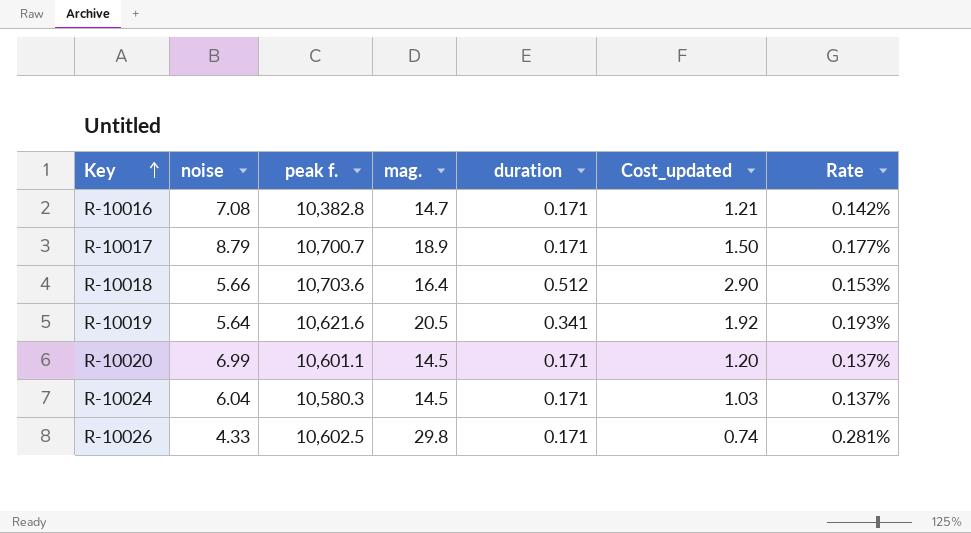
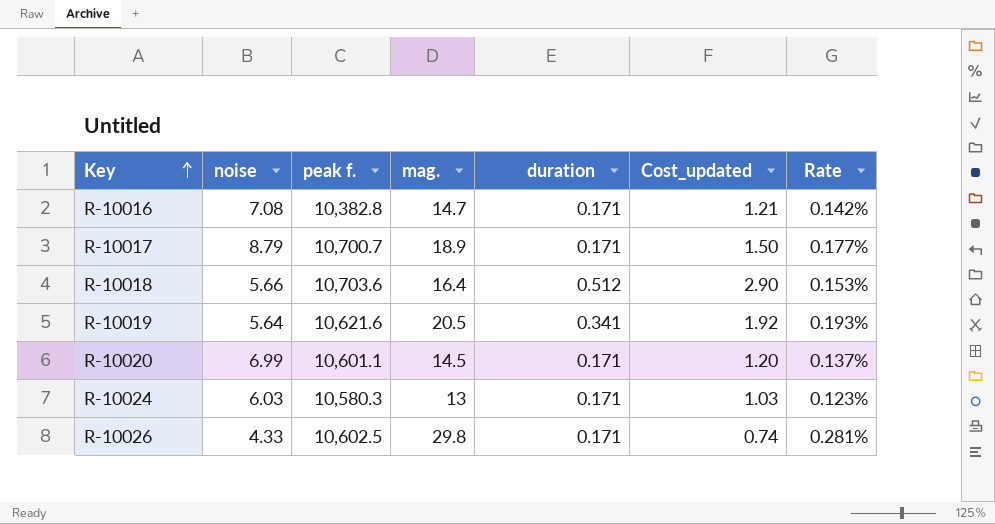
R-10024 | noise: 6.04 -> 6.03
R-10024 | mag.: 14.5 -> 13
R-10024 | Rate: 0.137% -> 0.123%

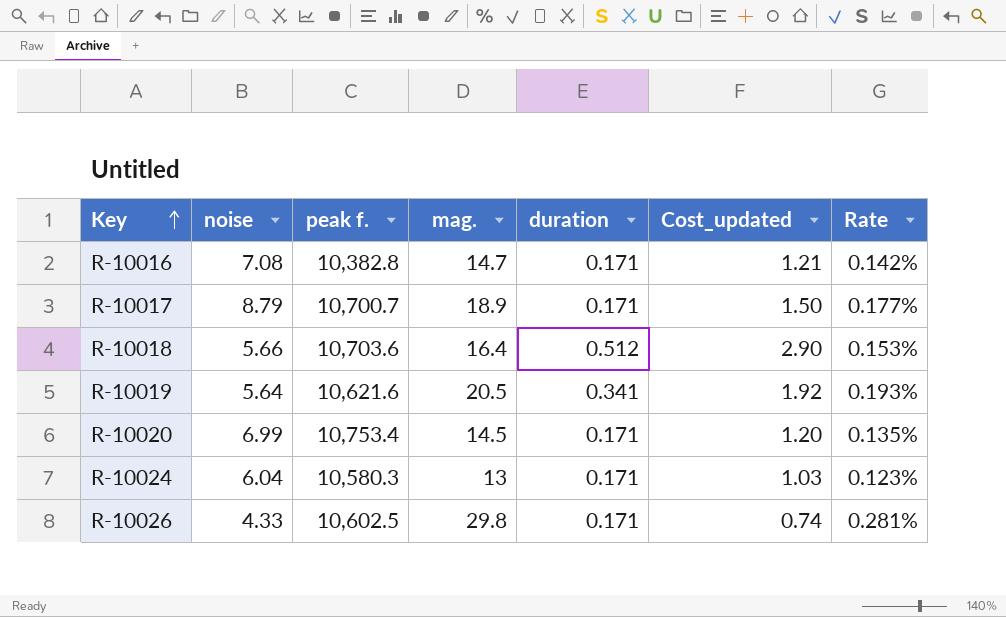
R-10020 | peak f.: 10,601.1 -> 10,753.4
R-10020 | Rate: 0.137% -> 0.135%
R-10024 | noise: 6.03 -> 6.04

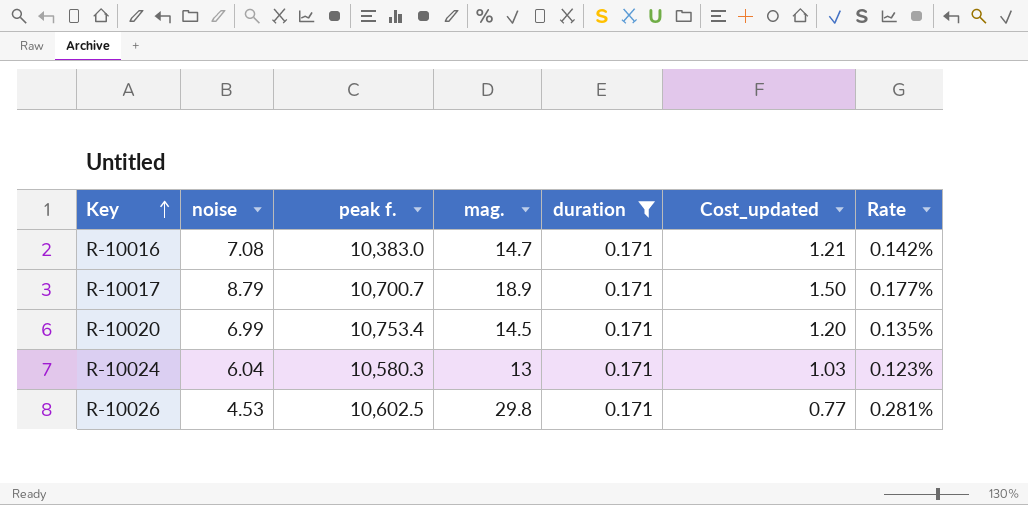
filter: none -> duration = 0.171
R-10016 | peak f.: 10,382.8 -> 10,383.0
R-10026 | noise: 4.33 -> 4.53
R-10026 | Cost_updated: 0.74 -> 0.77

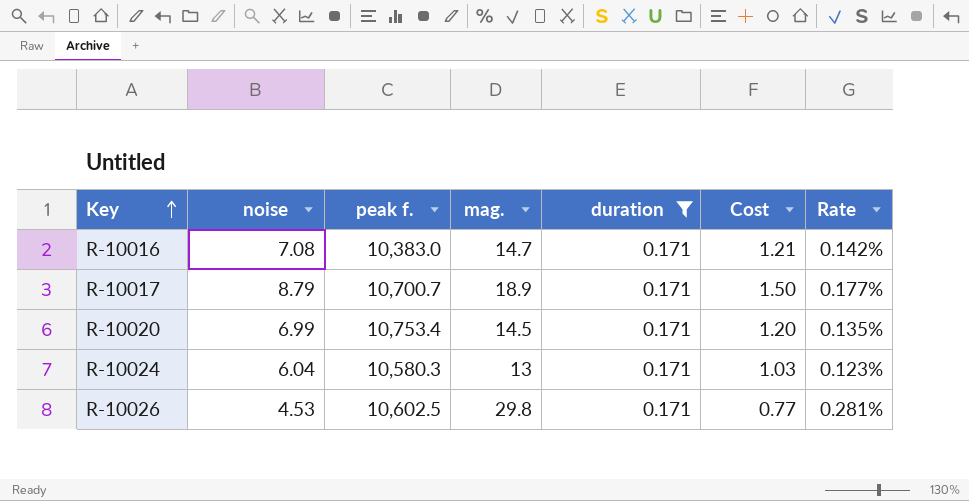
column name: Cost_updated -> Cost

